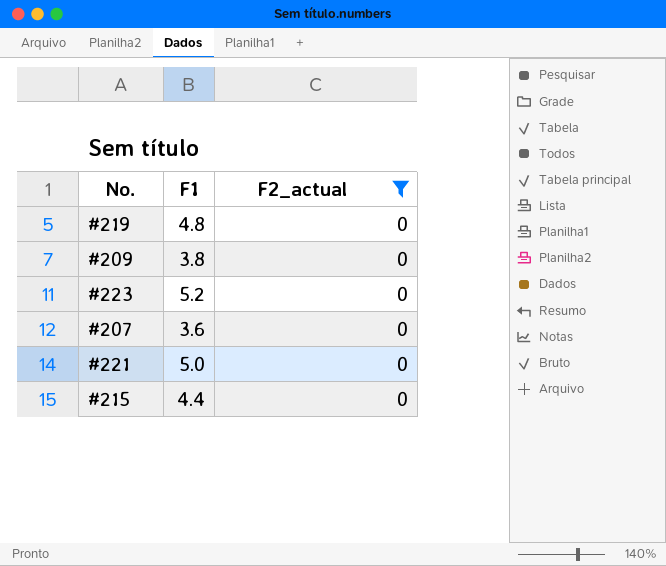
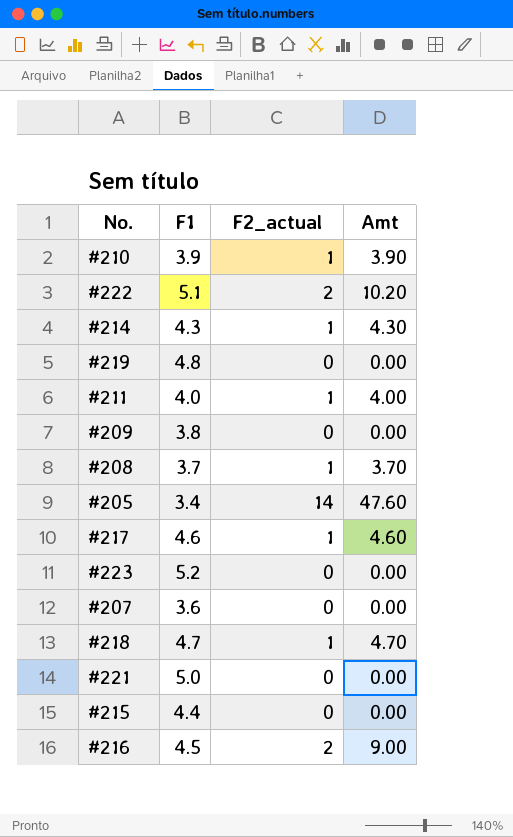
filter: F2_actual = 0 -> none
column Amt | formula: none -> [F1] * [F2_actual]

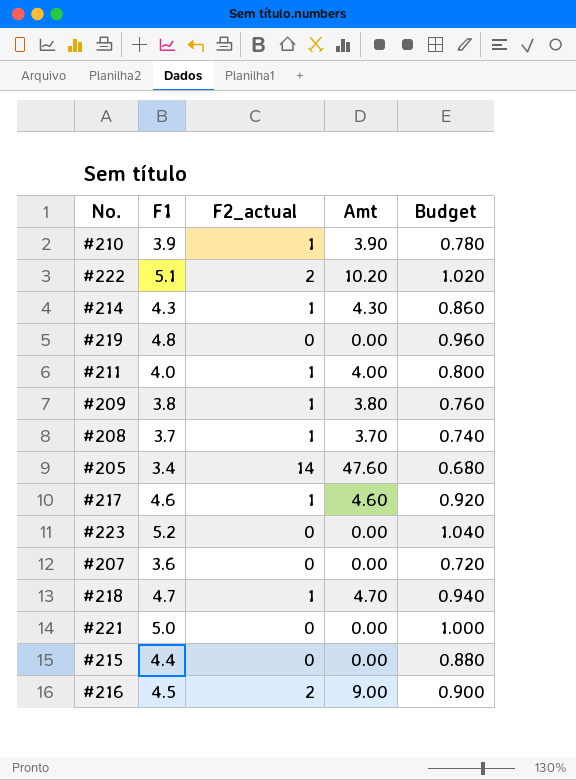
column Budget | formula: none -> [F1] * 0.2
#209 | F2_actual: 0 -> 1
#209 | Amt: 0.00 -> 3.80

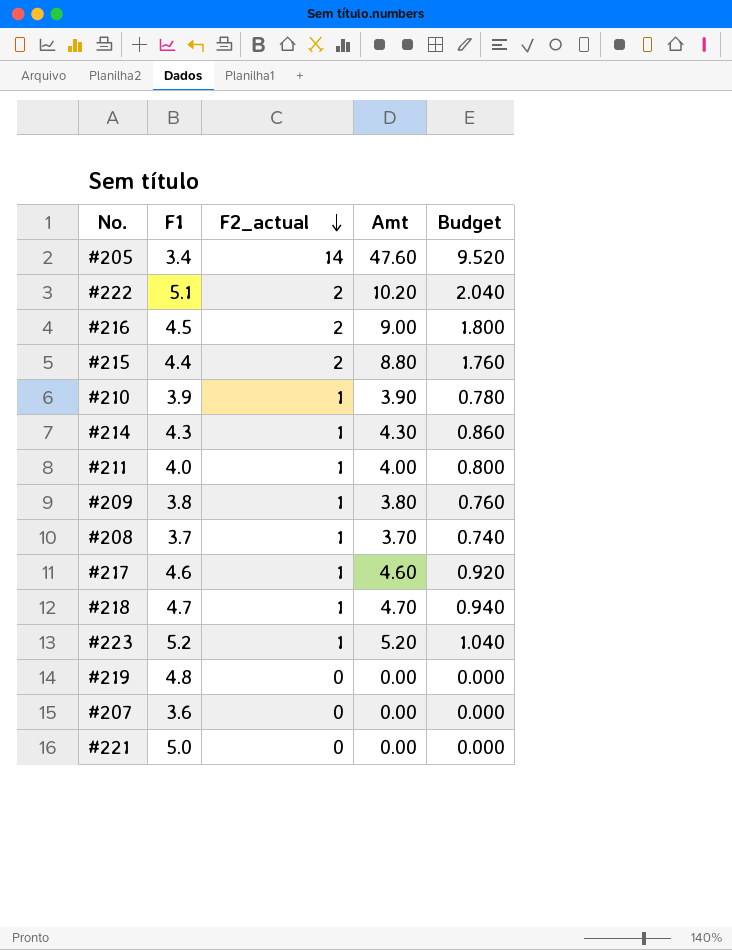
row order: none -> F2_actual descending
column Budget | formula: [F1] * 0.2 -> [Amt] * 0.2
#215 | F2_actual: 0 -> 2
#215 | Amt: 0.00 -> 8.80
#223 | F2_actual: 0 -> 1
#223 | Amt: 0.00 -> 5.20

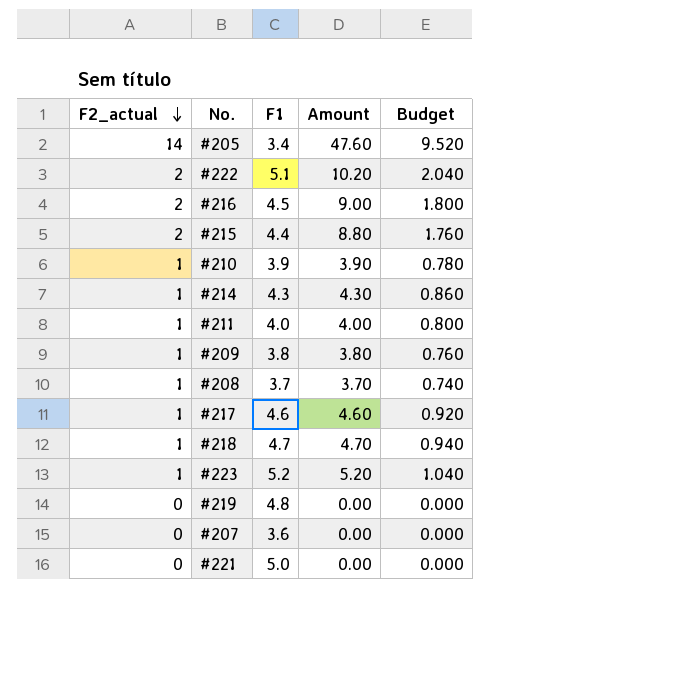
column F2_actual | position: 3 -> 1
column name: Amt -> Amount

